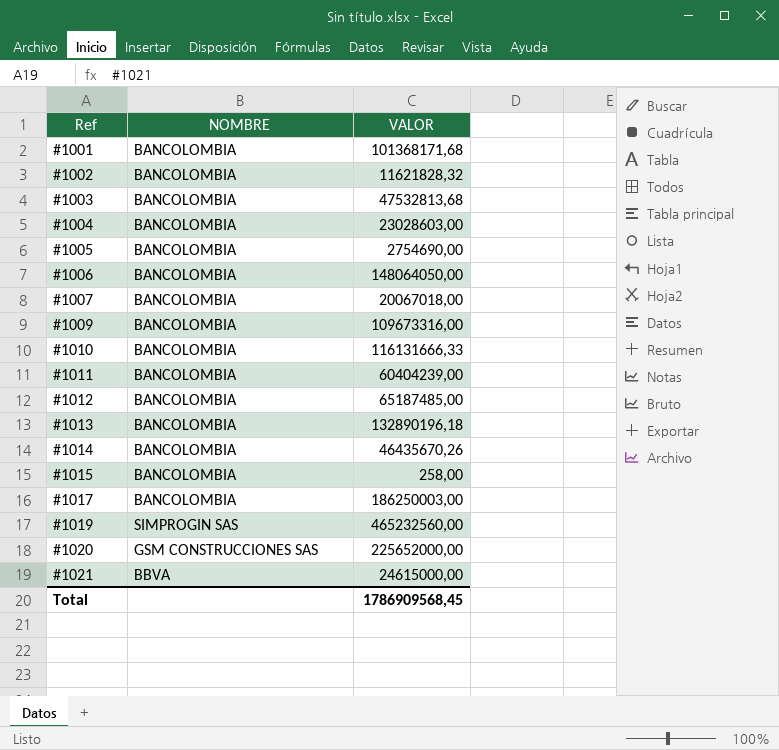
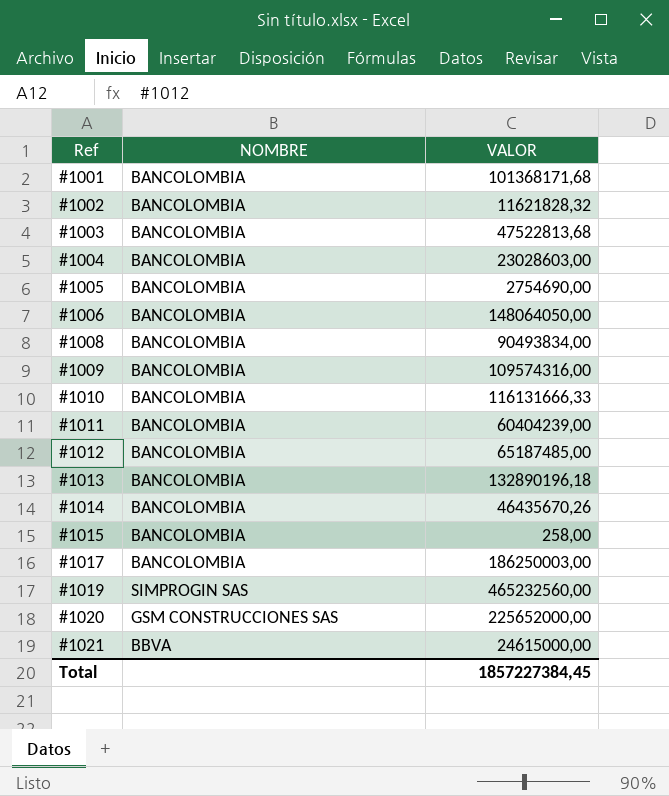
row #1007: BANCOLOMBIA | 20067018,00 -> none
#1003 | VALOR: 47532813,68 -> 47522813,68
row #1008: none -> BANCOLOMBIA | 90493834,00
#1009 | VALOR: 109673316,00 -> 109574316,00
Total | VALOR: 1786909568,45 -> 1857227384,45

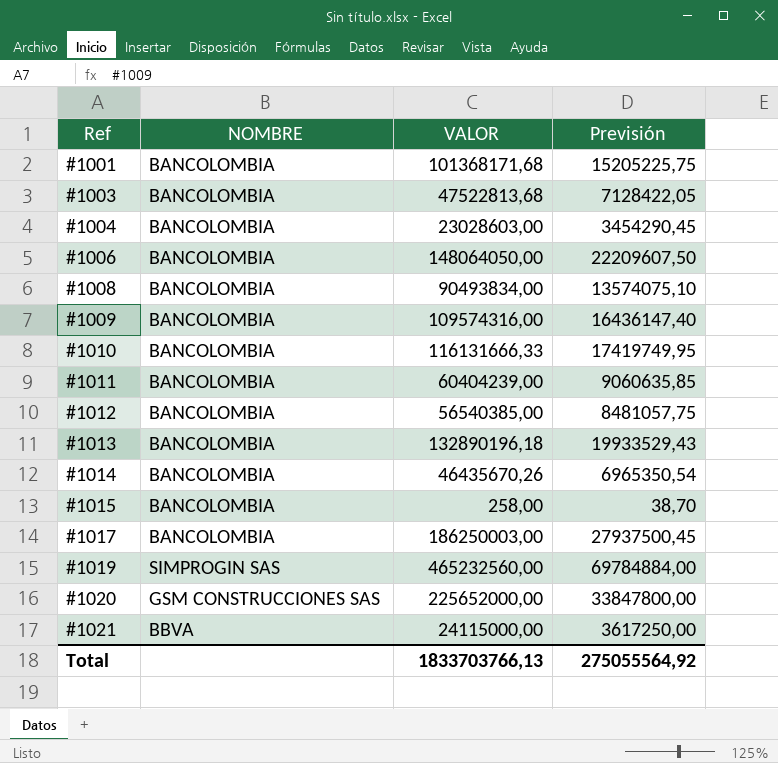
column Previsión | formula: none -> [VALOR] * 0,15
row #1002: BANCOLOMBIA | 11621828,32 -> none
row #1005: BANCOLOMBIA | 2754690,00 -> none
#1012 | VALOR: 65187485,00 -> 56540385,00
#1021 | VALOR: 24615000,00 -> 24115000,00
Total | VALOR: 1857227384,45 -> 1833703766,13

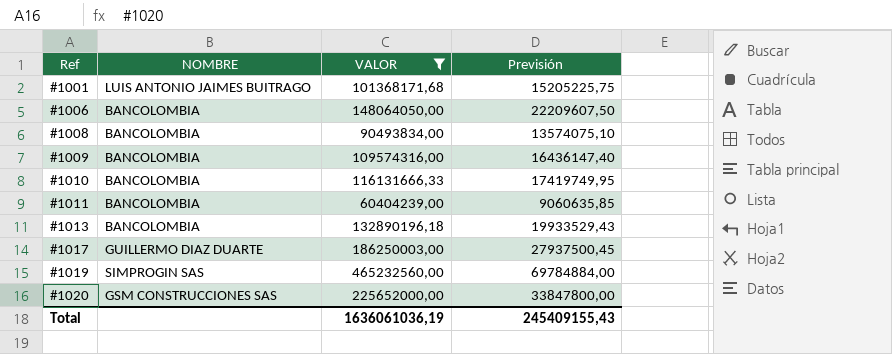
filter: none -> VALOR >= 60404239,00
#1001 | NOMBRE: BANCOLOMBIA -> LUIS ANTONIO JAIMES BUITRAGO
#1017 | NOMBRE: BANCOLOMBIA -> GUILLERMO DIAZ DUARTE
Total | VALOR: 1833703766,13 -> 1636061036,19
Total | Previsión: 275055564,92 -> 245409155,43

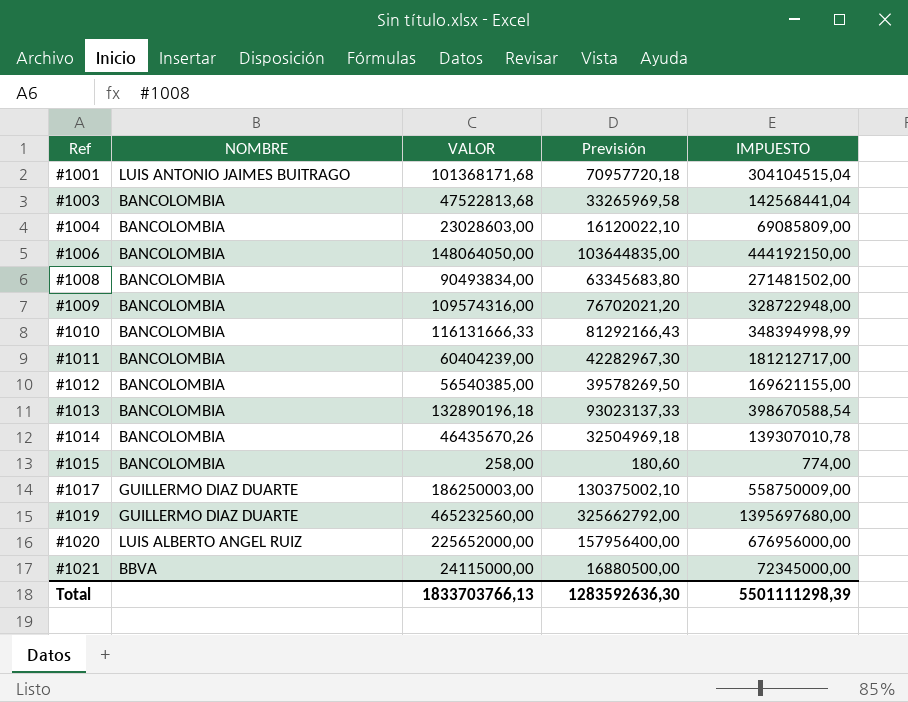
filter: VALOR >= 60404239,00 -> none
column Previsión | formula: [VALOR] * 0,15 -> [VALOR] * 0,7
column IMPUESTO | formula: none -> [VALOR] * 3
#1019 | NOMBRE: SIMPROGIN SAS -> GUILLERMO DIAZ DUARTE
#1020 | NOMBRE: GSM CONSTRUCCIONES SAS -> LUIS ALBERTO ANGEL RUIZ
Total | VALOR: 1636061036,19 -> 1833703766,13
Total | Previsión: 245409155,43 -> 1283592636,30

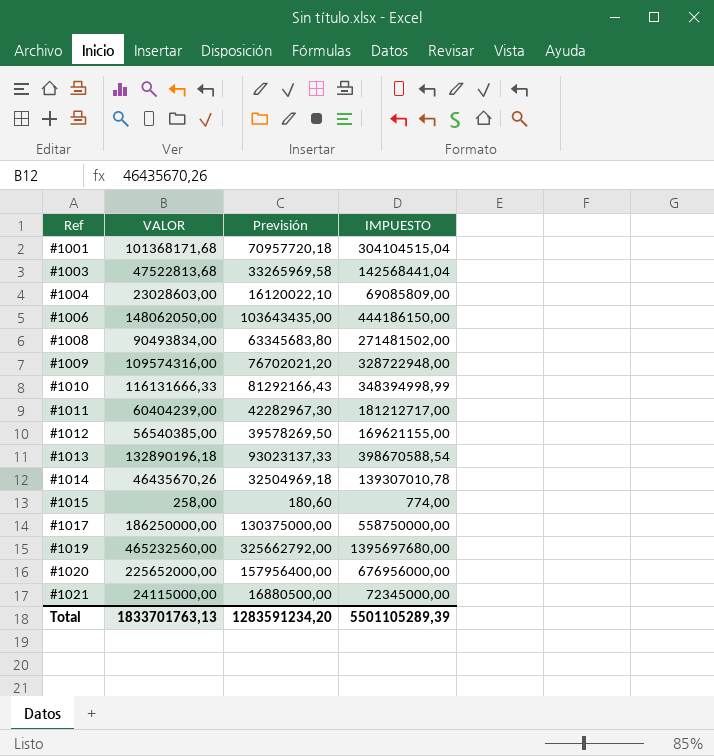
column NOMBRE | position: 2 -> none
#1006 | VALOR: 148064050,00 -> 148062050,00
#1006 | Previsión: 103644835,00 -> 103643435,00
#1006 | IMPUESTO: 444192150,00 -> 444186150,00
#1017 | VALOR: 186250003,00 -> 186250000,00
#1017 | Previsión: 130375002,10 -> 130375000,00
#1017 | IMPUESTO: 558750009,00 -> 558750000,00
Total | VALOR: 1833703766,13 -> 1833701763,13
Total | Previsión: 1283592636,30 -> 1283591234,20
Total | IMPUESTO: 5501111298,39 -> 5501105289,39

